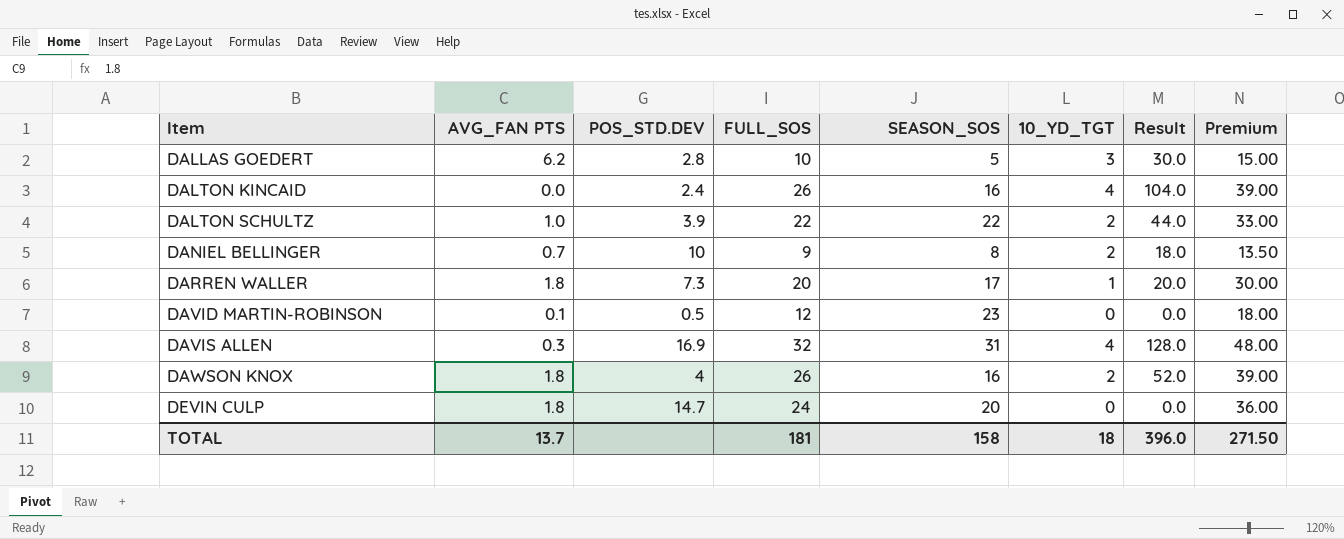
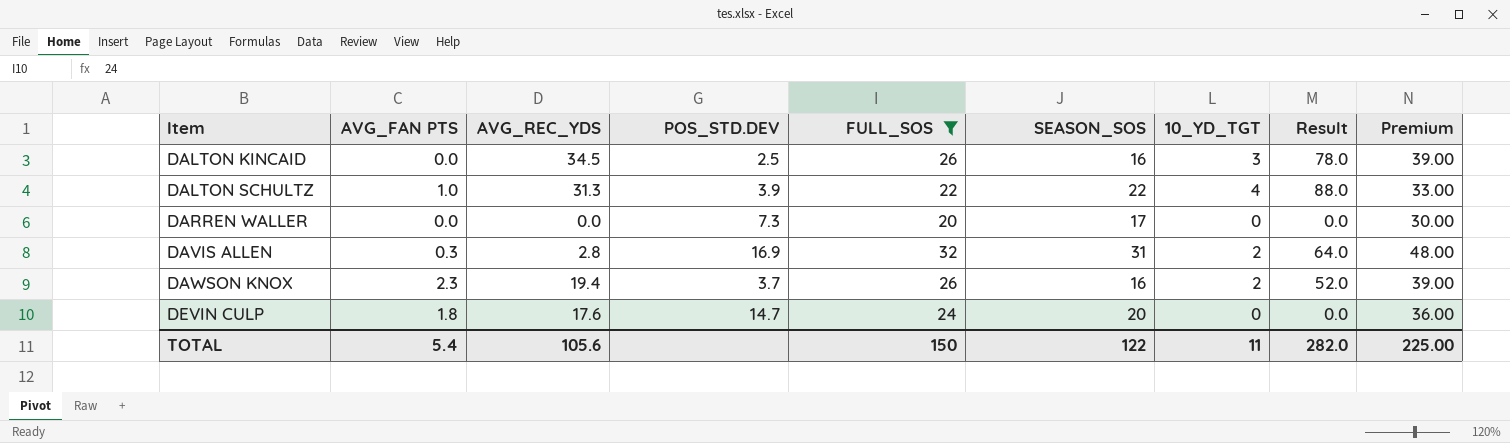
filter: none -> FULL_SOS >= 20
column AVG_REC_YDS | position: none -> 3
DALTON KINCAID | POS_STD.DEV: 2.4 -> 2.5
DALTON KINCAID | 10_YD_TGT: 4 -> 3
DALTON KINCAID | Result: 104.0 -> 78.0
DALTON SCHULTZ | 10_YD_TGT: 2 -> 4
DALTON SCHULTZ | Result: 44.0 -> 88.0
DARREN WALLER | AVG_FAN PTS: 1.8 -> 0.0
DARREN WALLER | 10_YD_TGT: 1 -> 0
DARREN WALLER | Result: 20.0 -> 0.0
DAVIS ALLEN | 10_YD_TGT: 4 -> 2
DAVIS ALLEN | Result: 128.0 -> 64.0
DAWSON KNOX | AVG_FAN PTS: 1.8 -> 2.3
DAWSON KNOX | POS_STD.DEV: 4 -> 3.7
TOTAL | AVG_FAN PTS: 13.7 -> 5.4
TOTAL | FULL_SOS: 181 -> 150
TOTAL | SEASON_SOS: 158 -> 122
TOTAL | 10_YD_TGT: 18 -> 11
TOTAL | Result: 396.0 -> 282.0
TOTAL | Premium: 271.50 -> 225.00

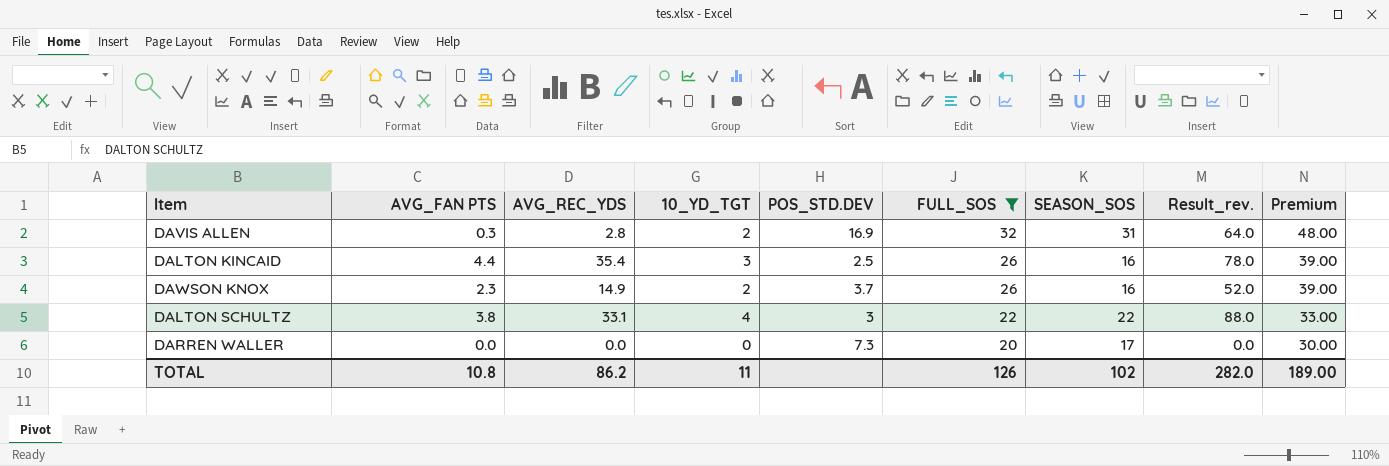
row order: Item ascending -> FULL_SOS descending
column 10_YD_TGT | position: 7 -> 4
column name: Result -> Result_rev.
row DEVIN CULP: 1.8 | 17.6 | 14.7 | 24 | 20 | 0 | 0.0 | 36.00 -> none
DALTON KINCAID | AVG_FAN PTS: 0.0 -> 4.4
DALTON KINCAID | AVG_REC_YDS: 34.5 -> 35.4
DAWSON KNOX | AVG_REC_YDS: 19.4 -> 14.9
DALTON SCHULTZ | AVG_FAN PTS: 1.0 -> 3.8
DALTON SCHULTZ | AVG_REC_YDS: 31.3 -> 33.1
DALTON SCHULTZ | POS_STD.DEV: 3.9 -> 3
TOTAL | AVG_FAN PTS: 5.4 -> 10.8
TOTAL | AVG_REC_YDS: 105.6 -> 86.2
TOTAL | FULL_SOS: 150 -> 126
TOTAL | SEASON_SOS: 122 -> 102
TOTAL | Premium: 225.00 -> 189.00

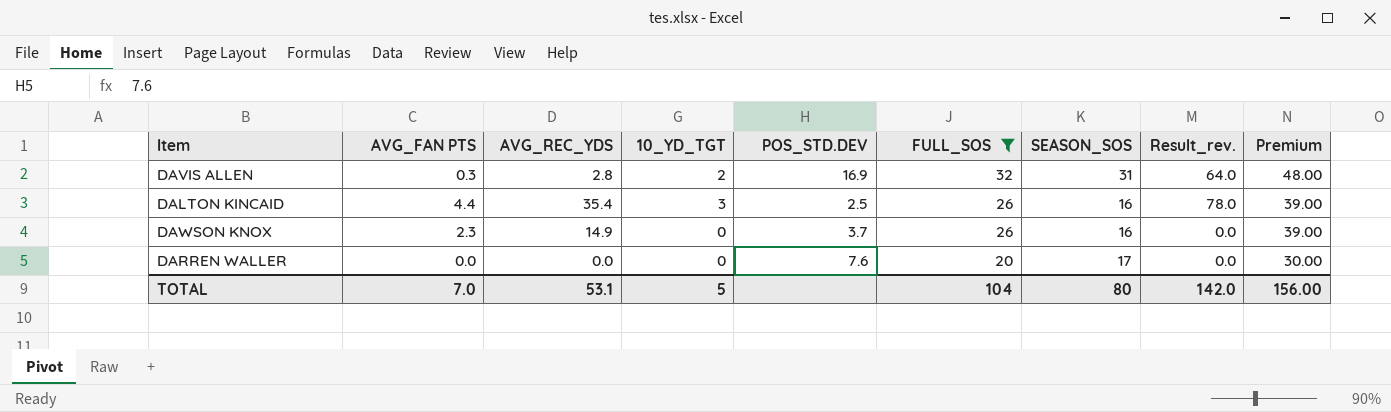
row DALTON SCHULTZ: 3.8 | 33.1 | 4 | 3 | 22 | 22 | 88.0 | 33.00 -> none
DAWSON KNOX | 10_YD_TGT: 2 -> 0
DAWSON KNOX | Result_rev.: 52.0 -> 0.0
DARREN WALLER | POS_STD.DEV: 7.3 -> 7.6
TOTAL | AVG_FAN PTS: 10.8 -> 7.0
TOTAL | AVG_REC_YDS: 86.2 -> 53.1
TOTAL | 10_YD_TGT: 11 -> 5
TOTAL | FULL_SOS: 126 -> 104
TOTAL | SEASON_SOS: 102 -> 80
TOTAL | Result_rev.: 282.0 -> 142.0
TOTAL | Premium: 189.00 -> 156.00

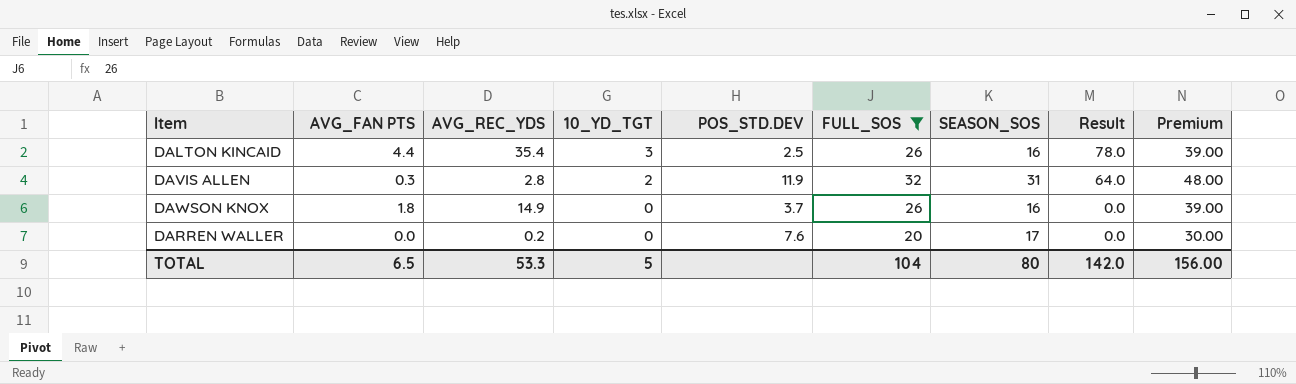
row order: FULL_SOS descending -> 10_YD_TGT descending
column name: Result_rev. -> Result
DAVIS ALLEN | POS_STD.DEV: 16.9 -> 11.9
DAWSON KNOX | AVG_FAN PTS: 2.3 -> 1.8
DARREN WALLER | AVG_REC_YDS: 0.0 -> 0.2
TOTAL | AVG_FAN PTS: 7.0 -> 6.5
TOTAL | AVG_REC_YDS: 53.1 -> 53.3

